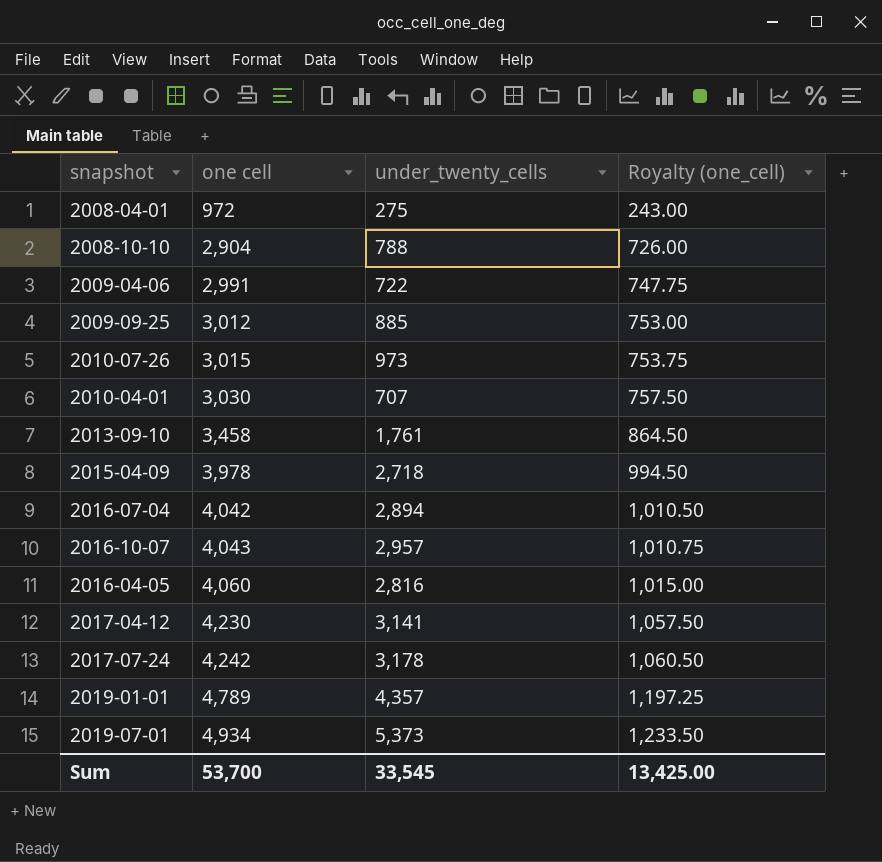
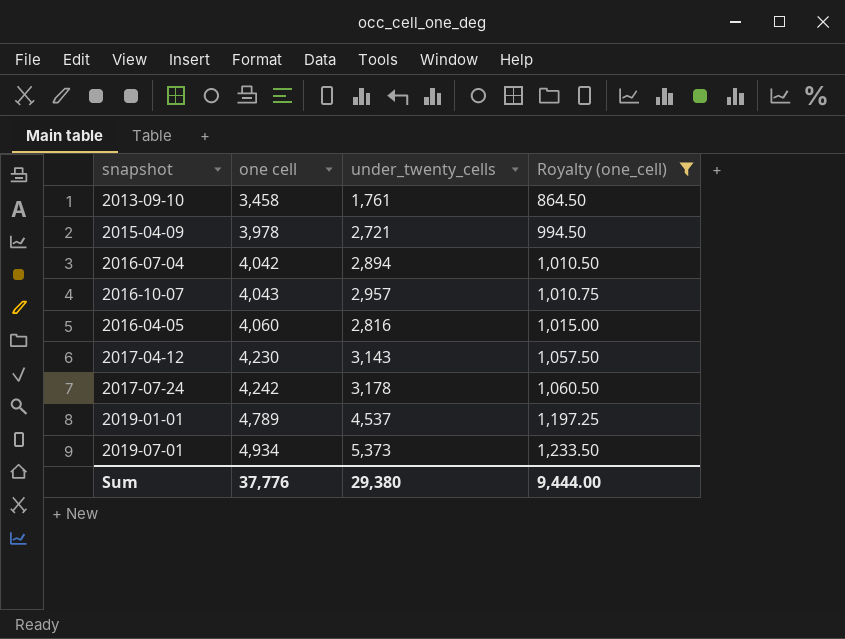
filter: none -> Royalty (one_cell) >= 864.50
2015-04-09 | under_twenty_cells: 2,718 -> 2,721
2017-04-12 | under_twenty_cells: 3,141 -> 3,143
2019-01-01 | under_twenty_cells: 4,357 -> 4,537
Sum | one cell: 53,700 -> 37,776
Sum | under_twenty_cells: 33,545 -> 29,380
Sum | Royalty (one_cell): 13,425.00 -> 9,444.00

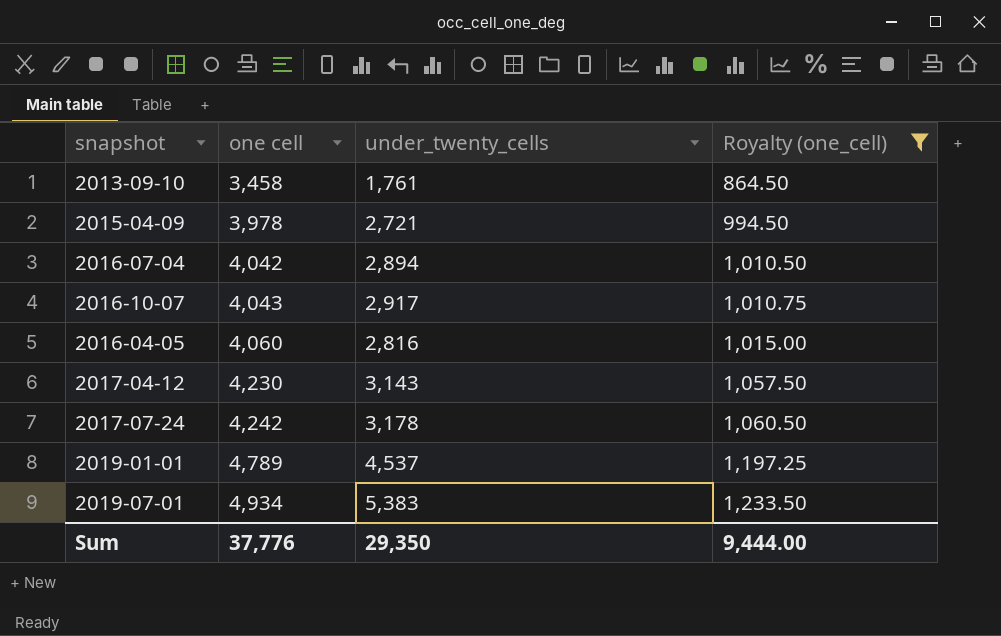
2016-10-07 | under_twenty_cells: 2,957 -> 2,917
2019-07-01 | under_twenty_cells: 5,373 -> 5,383
Sum | under_twenty_cells: 29,380 -> 29,350

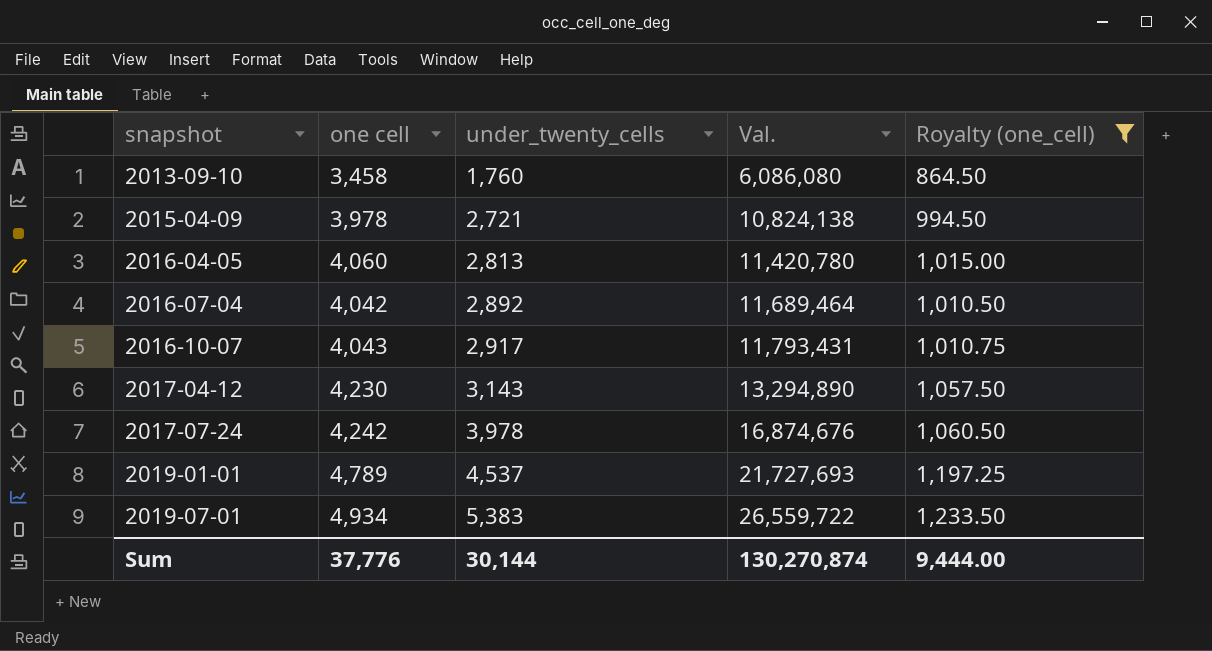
row order: one cell ascending -> snapshot ascending
column Val. | formula: none -> [one cell] * [under_twenty_cells]
2013-09-10 | under_twenty_cells: 1,761 -> 1,760
2016-04-05 | under_twenty_cells: 2,816 -> 2,813
2016-07-04 | under_twenty_cells: 2,894 -> 2,892
2017-07-24 | under_twenty_cells: 3,178 -> 3,978
Sum | under_twenty_cells: 29,350 -> 30,144

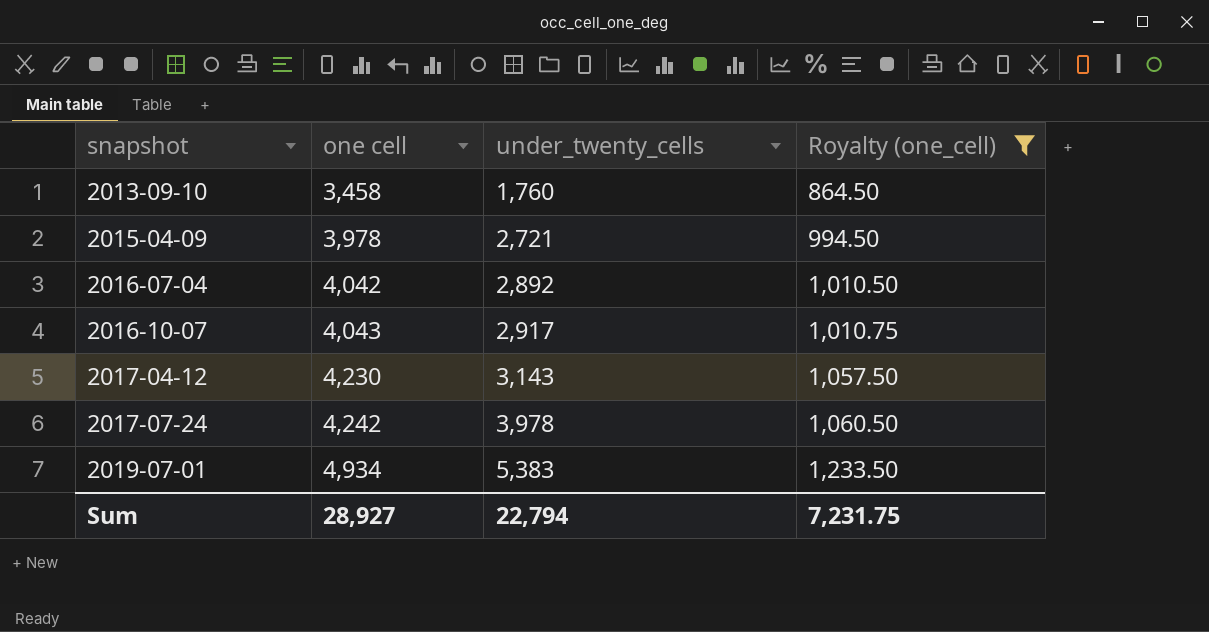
column Val. | formula: [one cell] * [under_twenty_cells] -> none
row 2016-04-05: 4,060 | 2,813 | 11,420,780 | 1,015.00 -> none
row 2019-01-01: 4,789 | 4,537 | 21,727,693 | 1,197.25 -> none
Sum | one cell: 37,776 -> 28,927
Sum | under_twenty_cells: 30,144 -> 22,794
Sum | Royalty (one_cell): 9,444.00 -> 7,231.75

